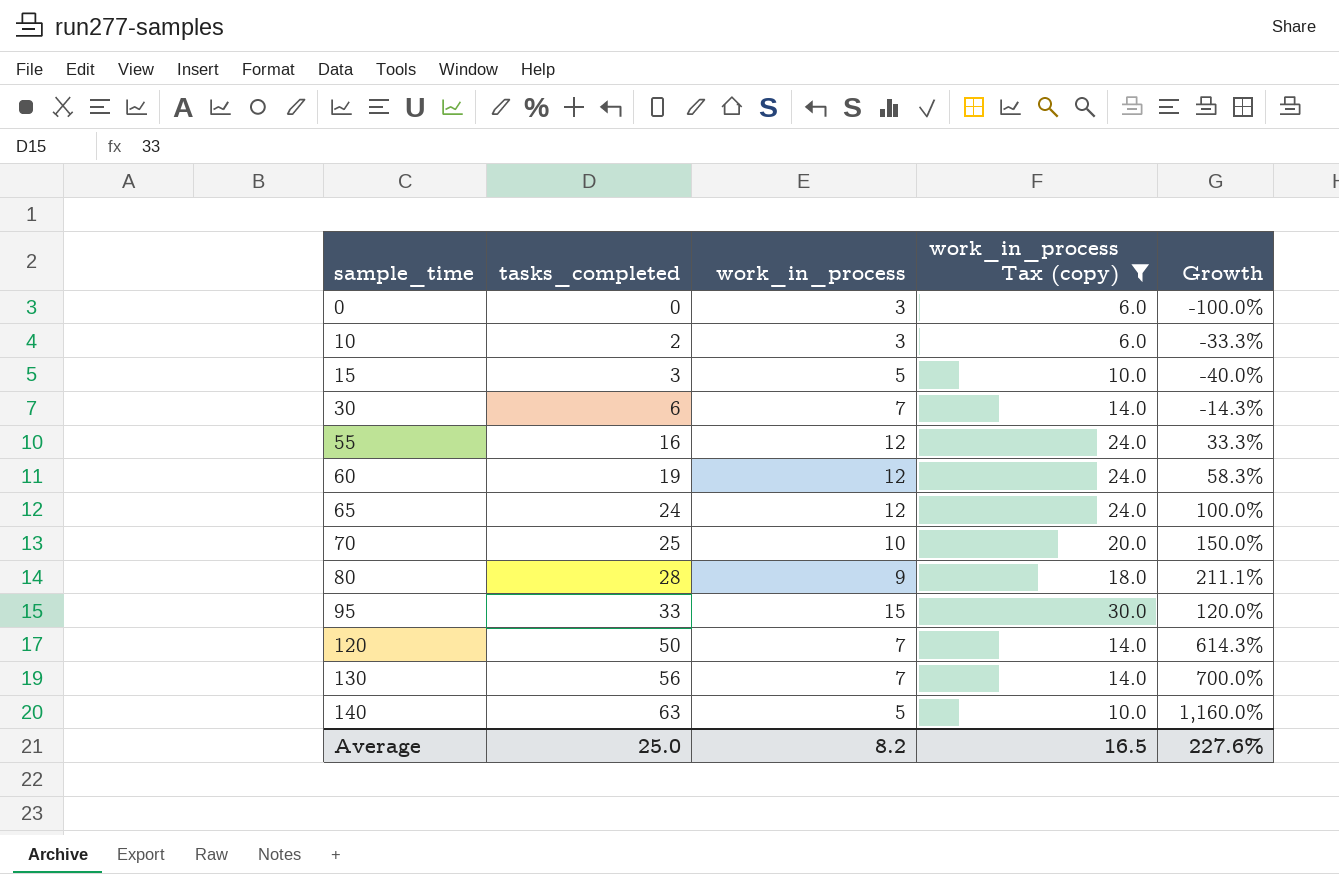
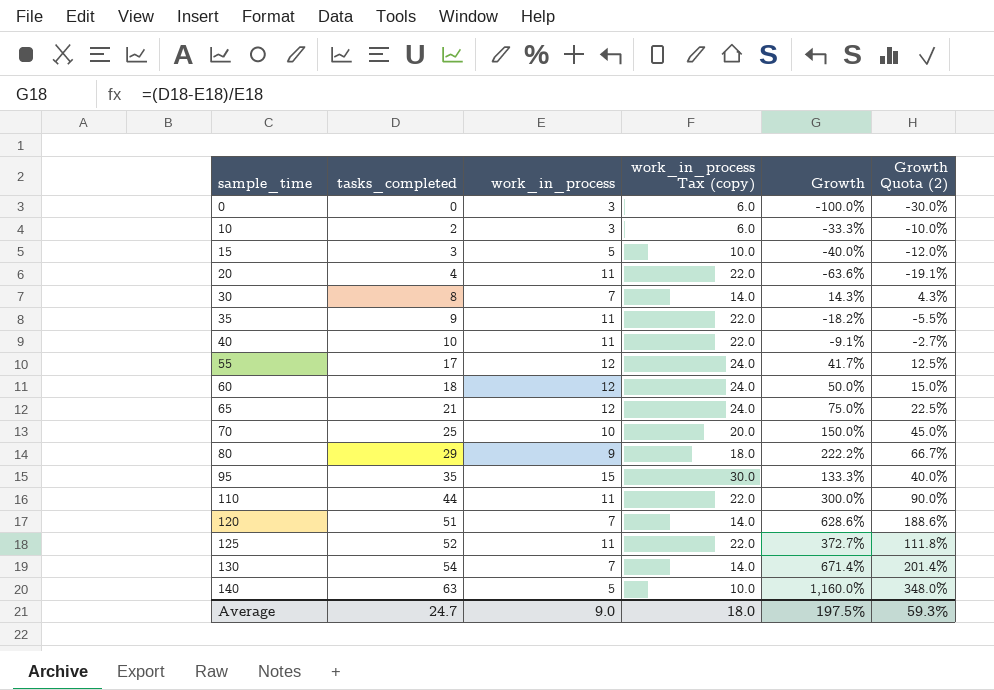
filter: work_in_process Tax (copy) != 22.0 -> none
column Growth Quota (2) | formula: none -> [Growth] * 0.3
30 | tasks_completed: 6 -> 8
30 | Growth: -14.3% -> 14.3%
55 | tasks_completed: 16 -> 17
55 | Growth: 33.3% -> 41.7%
60 | tasks_completed: 19 -> 18
60 | Growth: 58.3% -> 50.0%
65 | tasks_completed: 24 -> 21
65 | Growth: 100.0% -> 75.0%
80 | tasks_completed: 28 -> 29
80 | Growth: 211.1% -> 222.2%
95 | tasks_completed: 33 -> 35
95 | Growth: 120.0% -> 133.3%
120 | tasks_completed: 50 -> 51
120 | Growth: 614.3% -> 628.6%
130 | tasks_completed: 56 -> 54
130 | Growth: 700.0% -> 671.4%
Average | tasks_completed: 25.0 -> 24.7
Average | work_in_process: 8.2 -> 9.0
Average | work_in_process Tax (copy): 16.5 -> 18.0
Average | Growth: 227.6% -> 197.5%

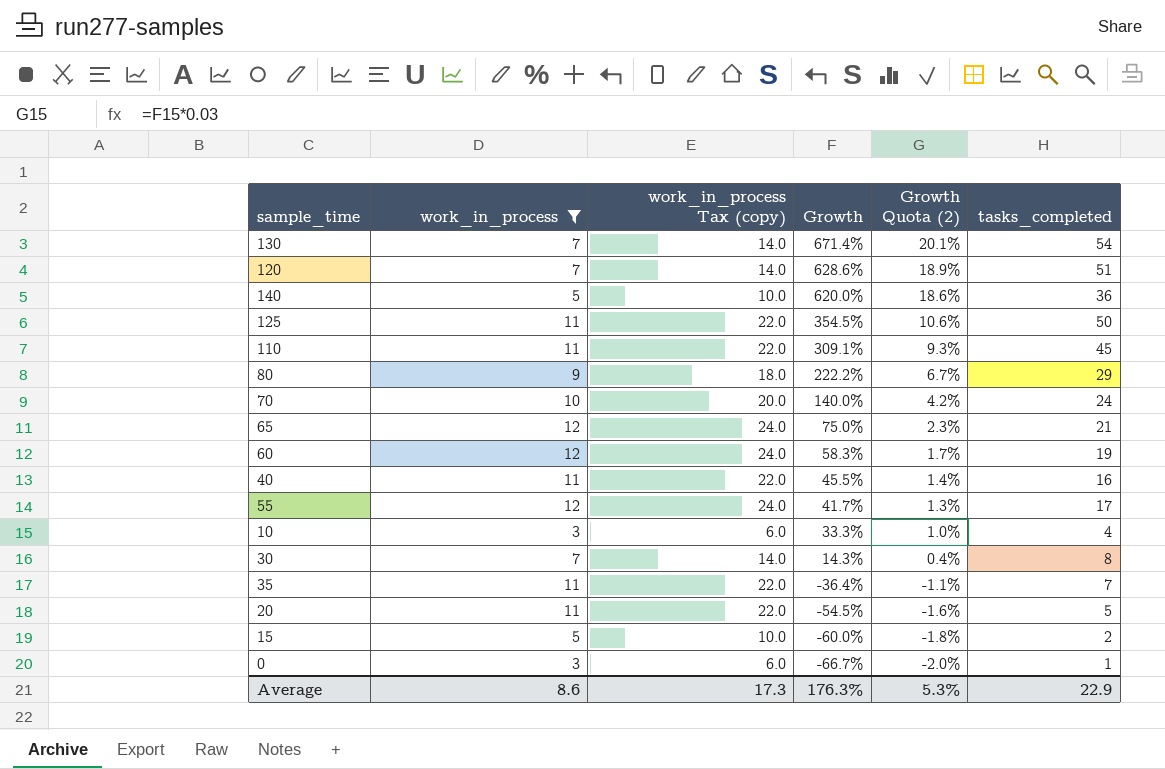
filter: none -> work_in_process != 15
row order: sample_time ascending -> Growth descending
column Growth Quota (2) | formula: [Growth] * 0.3 -> [Growth] * 0.03
column tasks_completed | position: 2 -> 6
140 | Growth: 1,160.0% -> 620.0%
140 | tasks_completed: 63 -> 36
125 | Growth: 372.7% -> 354.5%
125 | tasks_completed: 52 -> 50
110 | Growth: 300.0% -> 309.1%
110 | tasks_completed: 44 -> 45
70 | Growth: 150.0% -> 140.0%
70 | tasks_completed: 25 -> 24
60 | Growth: 50.0% -> 58.3%
60 | tasks_completed: 18 -> 19
40 | Growth: -9.1% -> 45.5%
40 | tasks_completed: 10 -> 16
10 | Growth: -33.3% -> 33.3%
10 | tasks_completed: 2 -> 4
35 | Growth: -18.2% -> -36.4%
35 | tasks_completed: 9 -> 7
20 | Growth: -63.6% -> -54.5%
20 | tasks_completed: 4 -> 5
15 | Growth: -40.0% -> -60.0%
15 | tasks_completed: 3 -> 2
0 | Growth: -100.0% -> -66.7%
0 | tasks_completed: 0 -> 1
Average | work_in_process: 9.0 -> 8.6
Average | work_in_process Tax (copy): 18.0 -> 17.3
Average | Growth: 197.5% -> 176.3%
Average | Growth Quota (2): 59.3% -> 5.3%
Average | tasks_completed: 24.7 -> 22.9

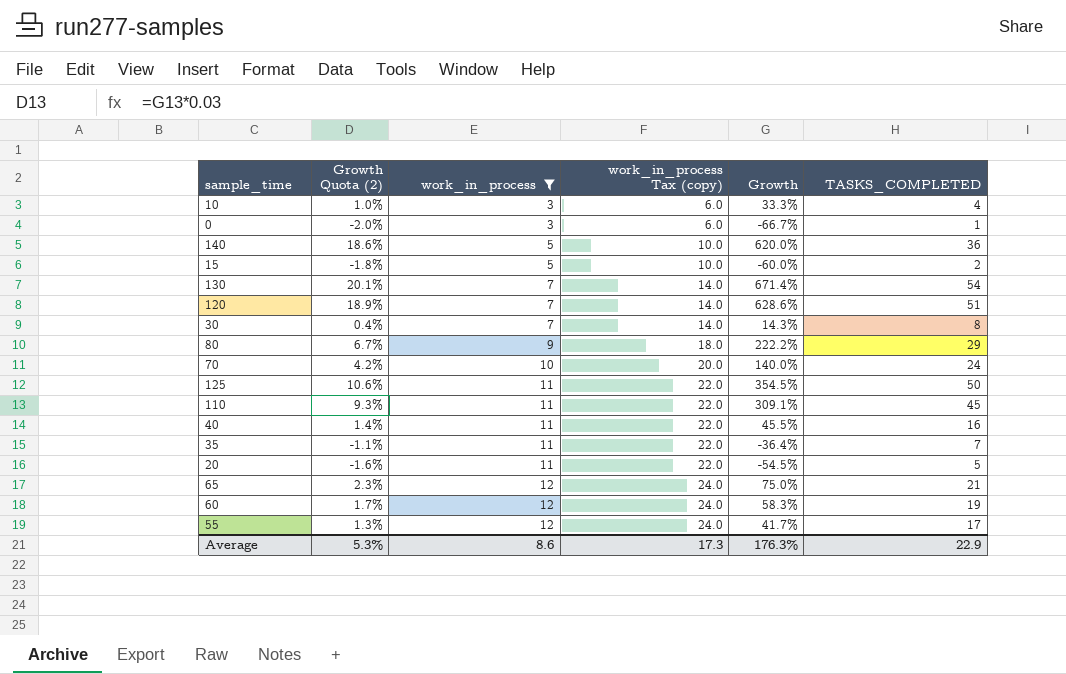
row order: Growth descending -> work_in_process ascending
column Growth Quota (2) | position: 5 -> 2
column name: tasks_completed -> TASKS_COMPLETED

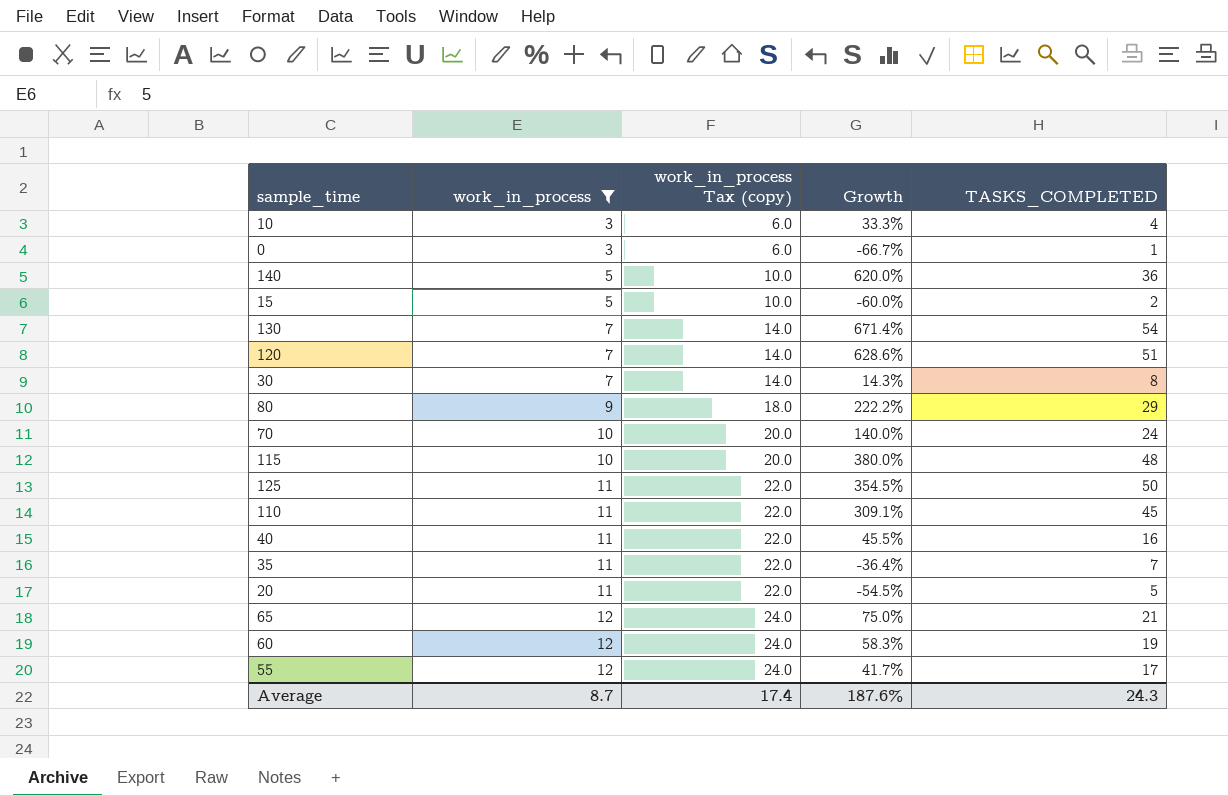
column Growth Quota (2) | formula: [Growth] * 0.03 -> none
row 115: none -> 10 | 20.0 | 380.0% | 48
Average | work_in_process: 8.6 -> 8.7
Average | work_in_process Tax (copy): 17.3 -> 17.4
Average | Growth: 176.3% -> 187.6%
Average | TASKS_COMPLETED: 22.9 -> 24.3

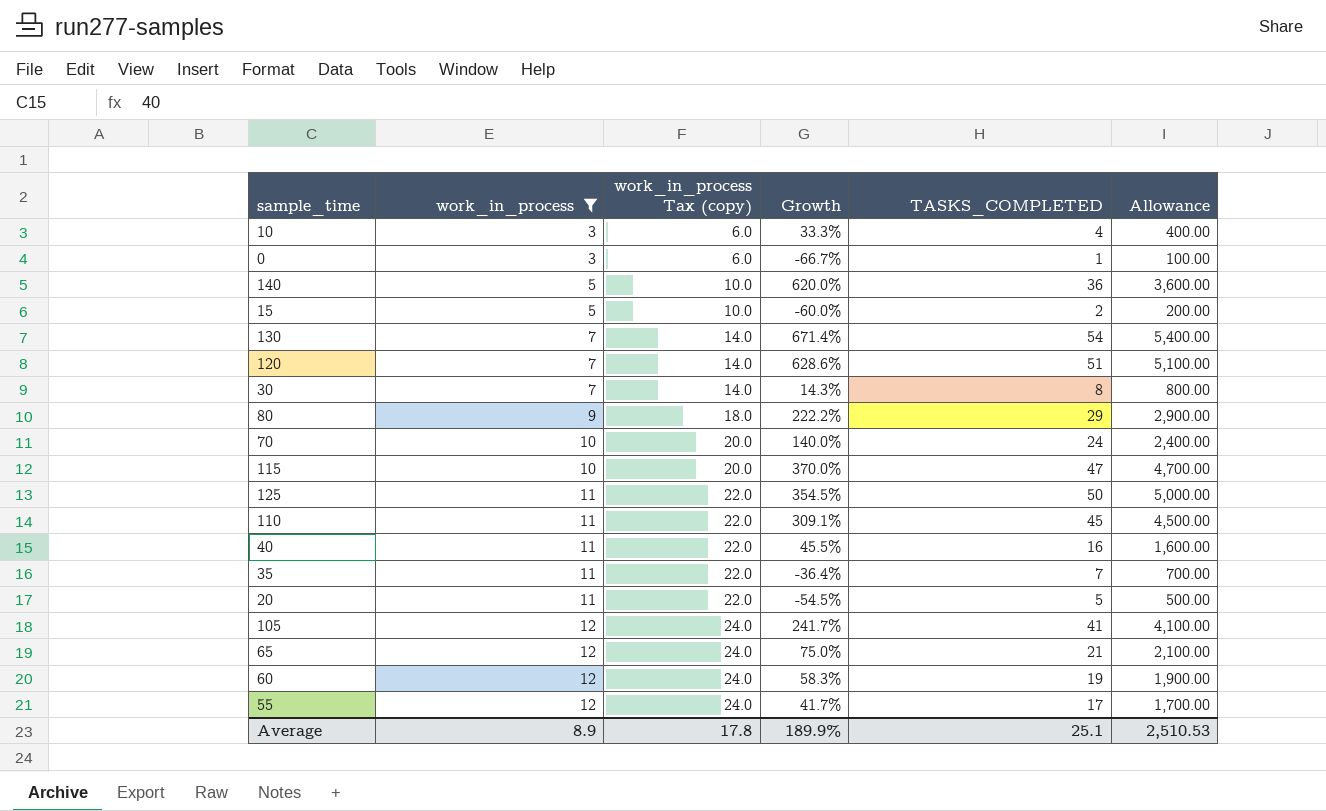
column Allowance | formula: none -> [TASKS_COMPLETED] * 100
115 | Growth: 380.0% -> 370.0%
115 | TASKS_COMPLETED: 48 -> 47
row 105: none -> 12 | 24.0 | 241.7% | 41 | 4,100.00
Average | work_in_process: 8.7 -> 8.9
Average | work_in_process Tax (copy): 17.4 -> 17.8
Average | Growth: 187.6% -> 189.9%
Average | TASKS_COMPLETED: 24.3 -> 25.1

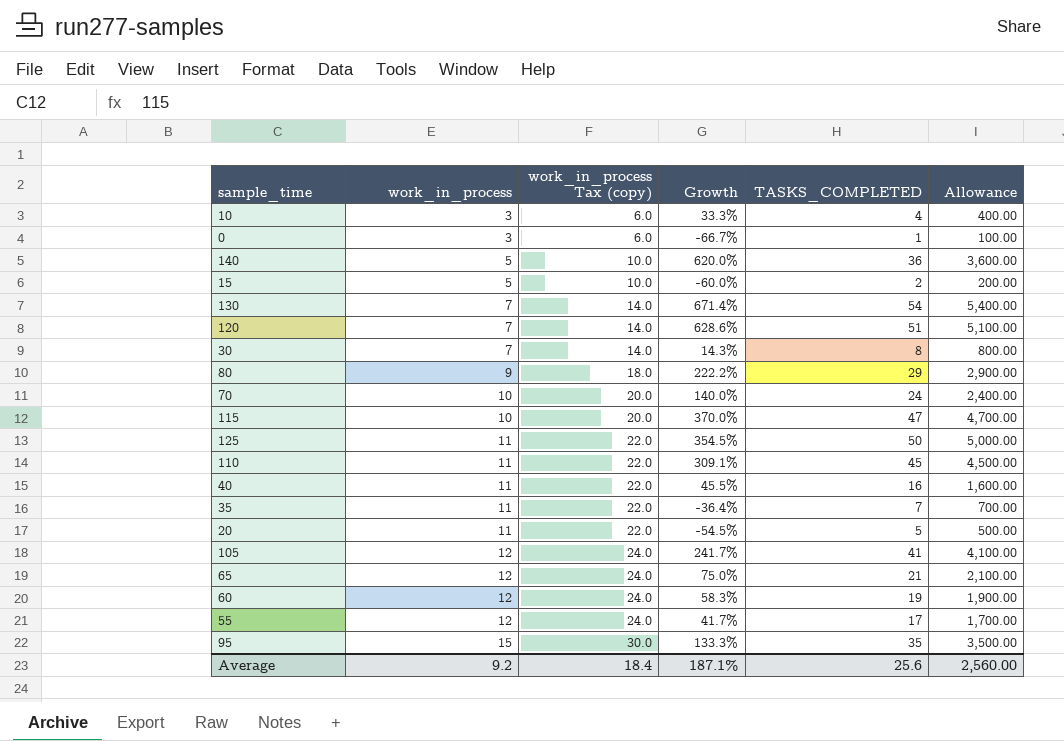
filter: work_in_process != 15 -> none
Average | work_in_process: 8.9 -> 9.2
Average | work_in_process Tax (copy): 17.8 -> 18.4
Average | Growth: 189.9% -> 187.1%
Average | TASKS_COMPLETED: 25.1 -> 25.6
Average | Allowance: 2,510.53 -> 2,560.00

